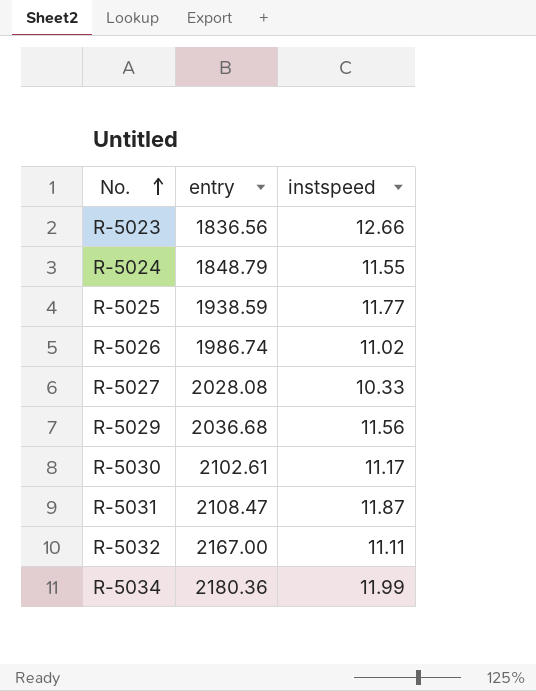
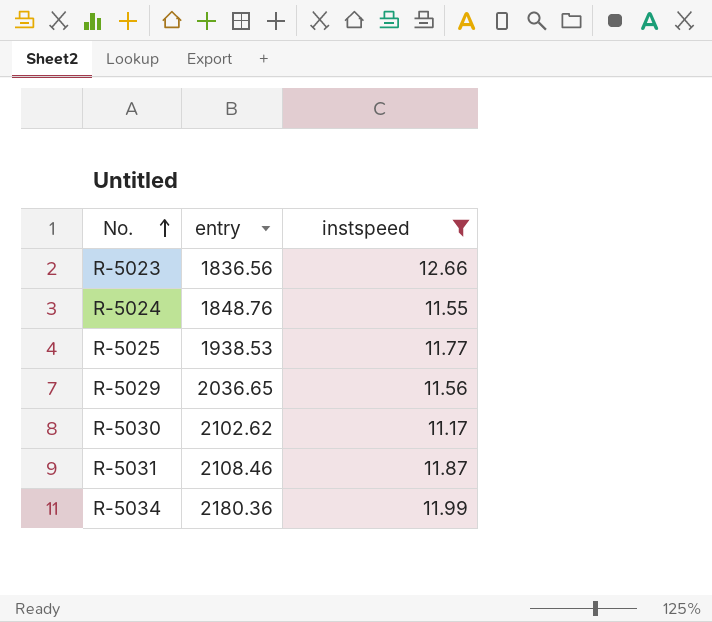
filter: none -> instspeed >= 11.17
R-5024 | entry: 1848.79 -> 1848.76
R-5025 | entry: 1938.59 -> 1938.53
R-5029 | entry: 2036.68 -> 2036.65
R-5030 | entry: 2102.61 -> 2102.62
R-5031 | entry: 2108.47 -> 2108.46

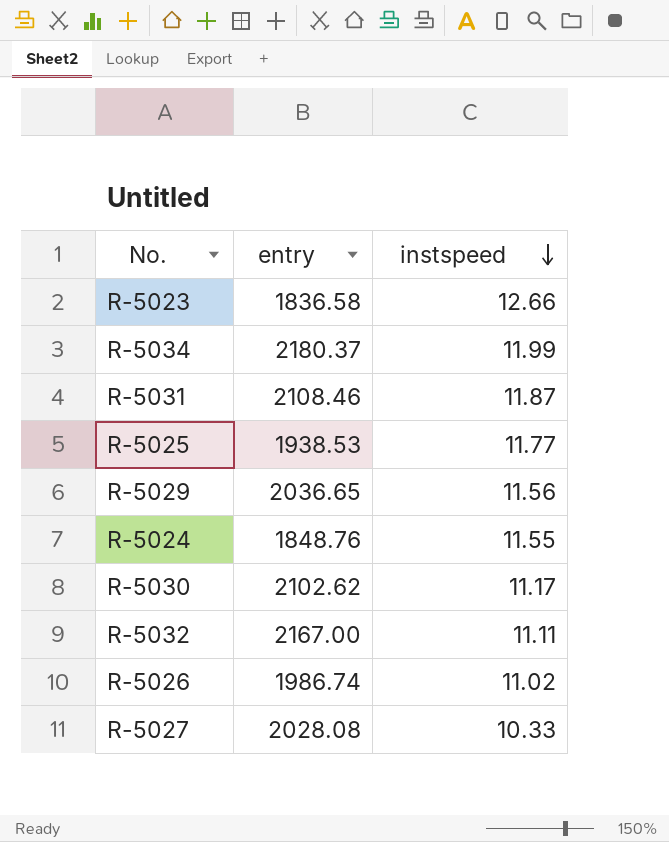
filter: instspeed >= 11.17 -> none
row order: No. ascending -> instspeed descending
R-5023 | entry: 1836.56 -> 1836.58
R-5034 | entry: 2180.36 -> 2180.37

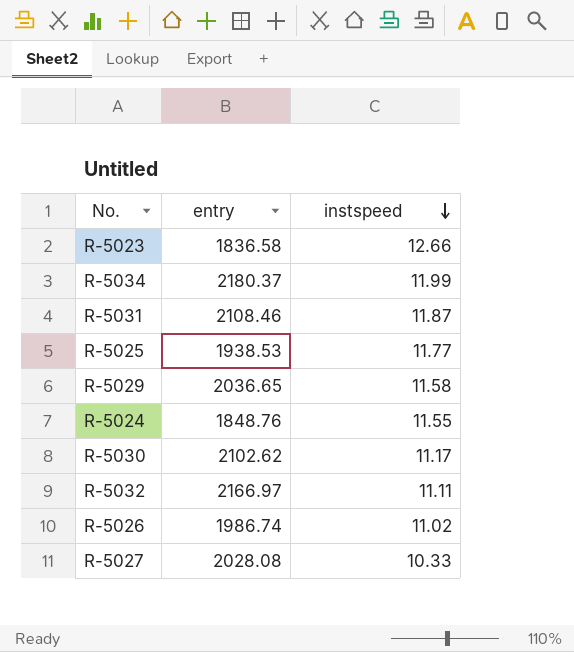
R-5029 | instspeed: 11.56 -> 11.58
R-5032 | entry: 2167.00 -> 2166.97

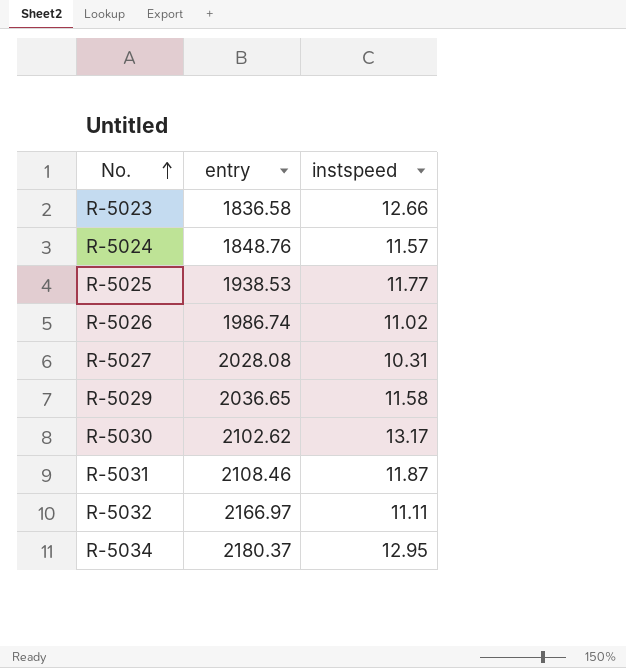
row order: instspeed descending -> No. ascending
R-5024 | instspeed: 11.55 -> 11.57
R-5027 | instspeed: 10.33 -> 10.31
R-5030 | instspeed: 11.17 -> 13.17
R-5034 | instspeed: 11.99 -> 12.95

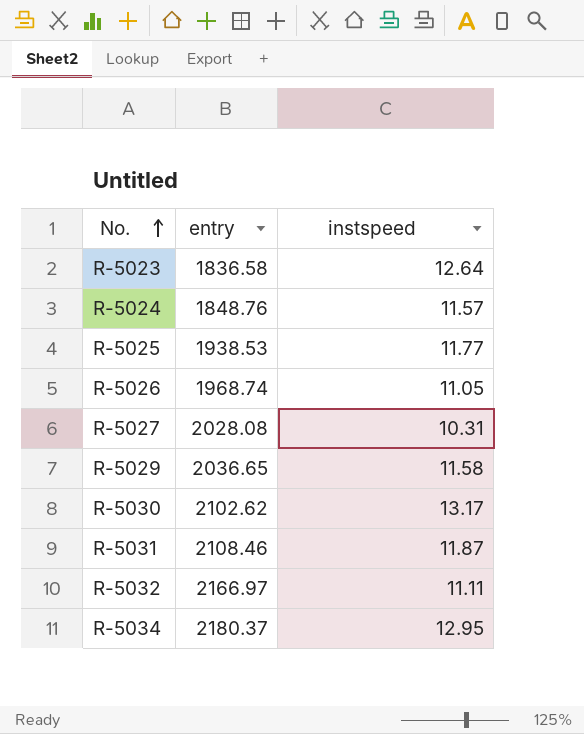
R-5023 | instspeed: 12.66 -> 12.64
R-5026 | entry: 1986.74 -> 1968.74
R-5026 | instspeed: 11.02 -> 11.05

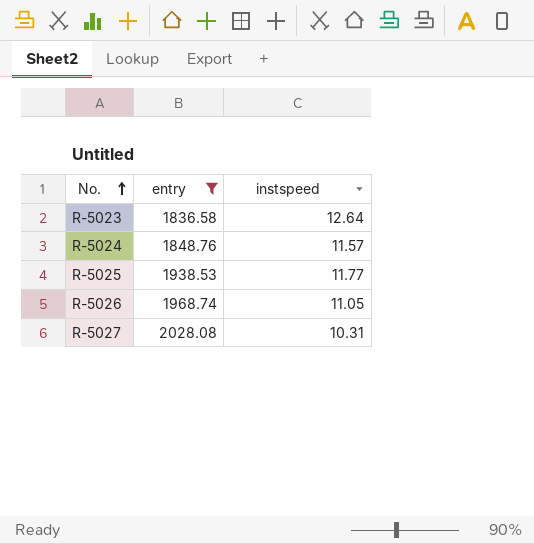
filter: none -> entry <= 2028.08

